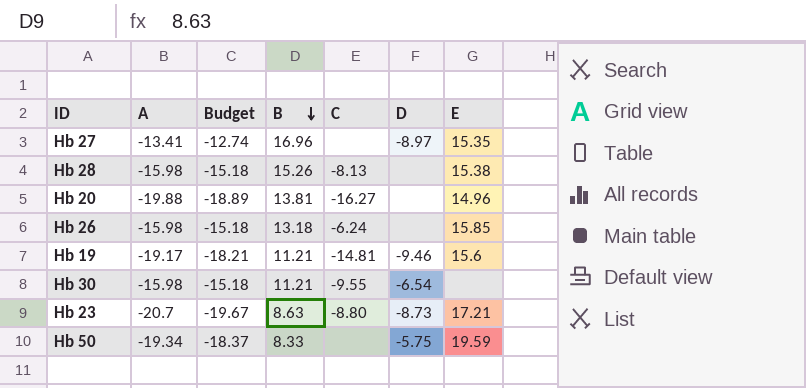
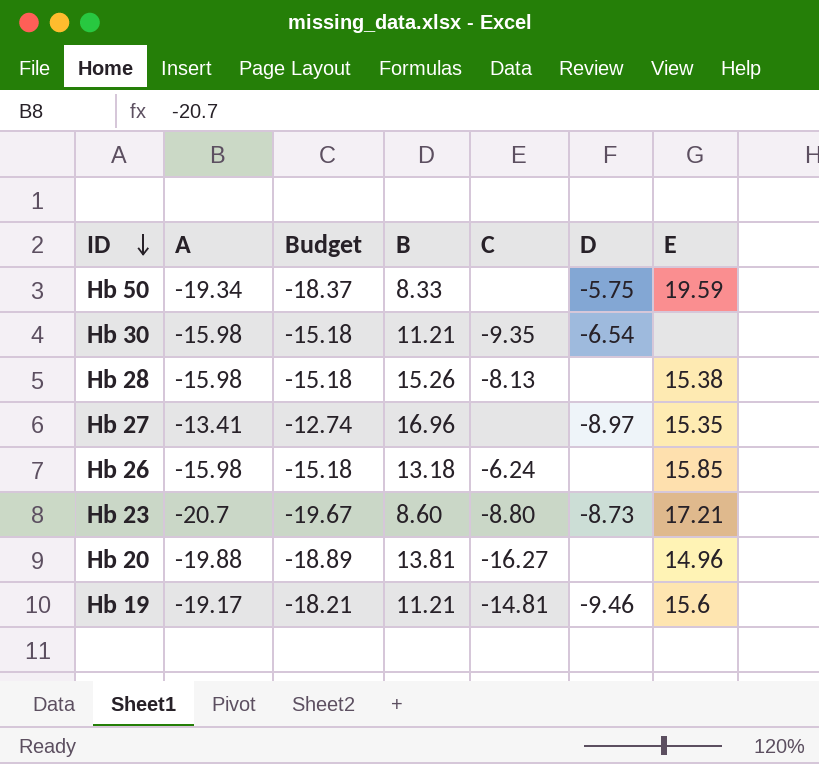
row order: B descending -> ID descending
Hb 30 | C: -9.55 -> -9.35
Hb 23 | B: 8.63 -> 8.60

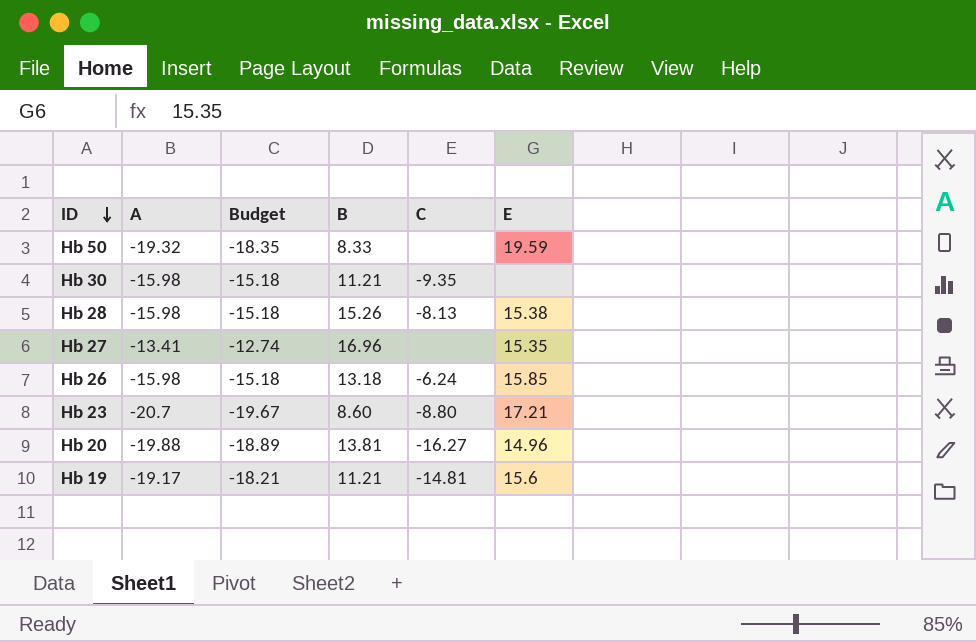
column D | position: 6 -> none
Hb 50 | A: -19.34 -> -19.32
Hb 50 | Budget: -18.37 -> -18.35

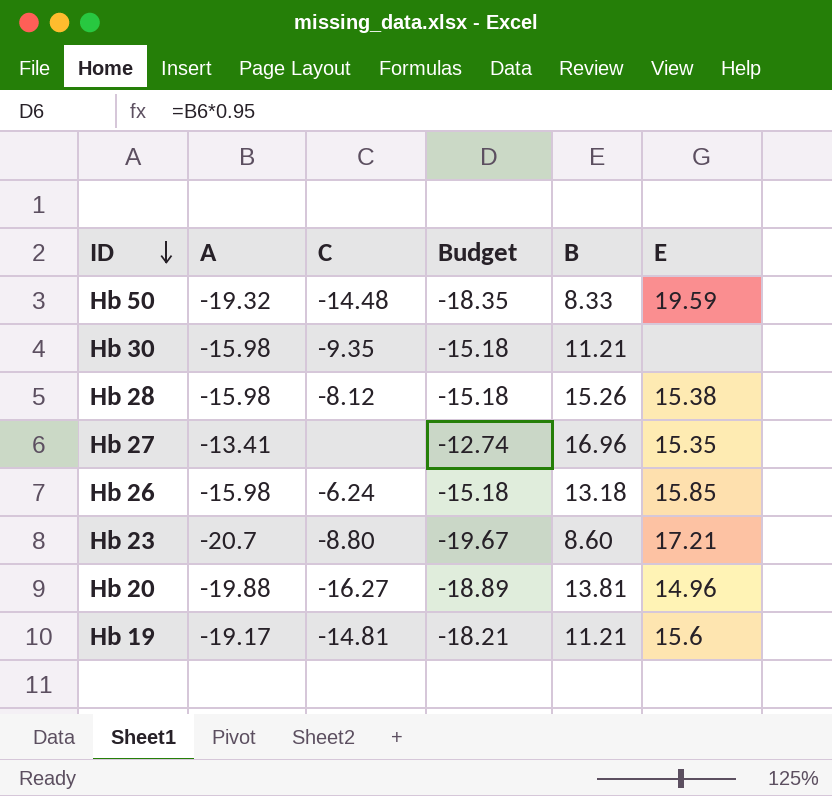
column C | position: 5 -> 3
Hb 50 | C: none -> -14.48
Hb 28 | C: -8.13 -> -8.12

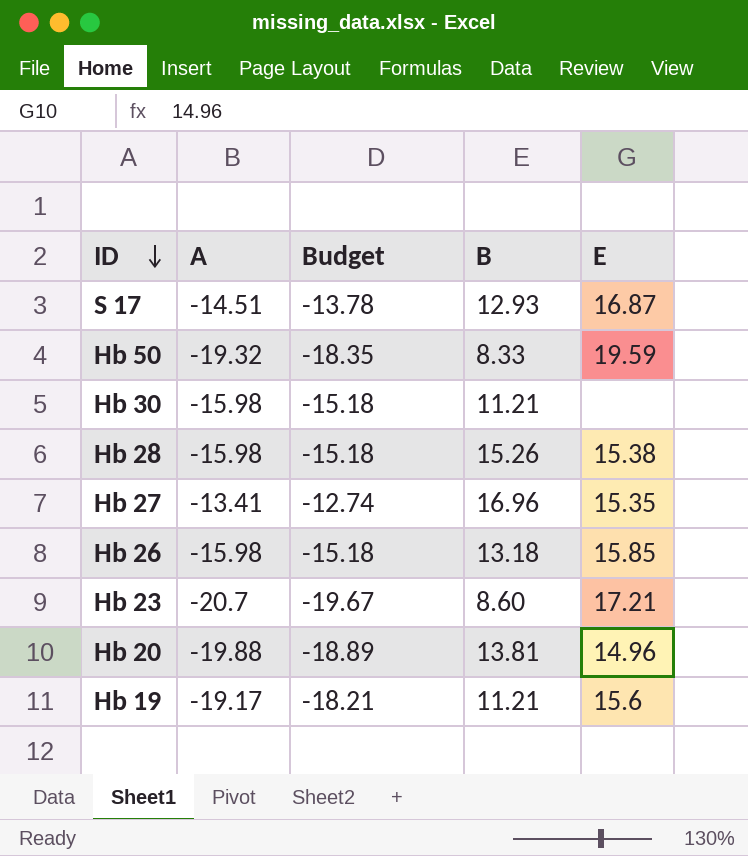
column C | position: 3 -> none
row S 17: none -> -14.51 | -13.78 | 12.93 | 16.87

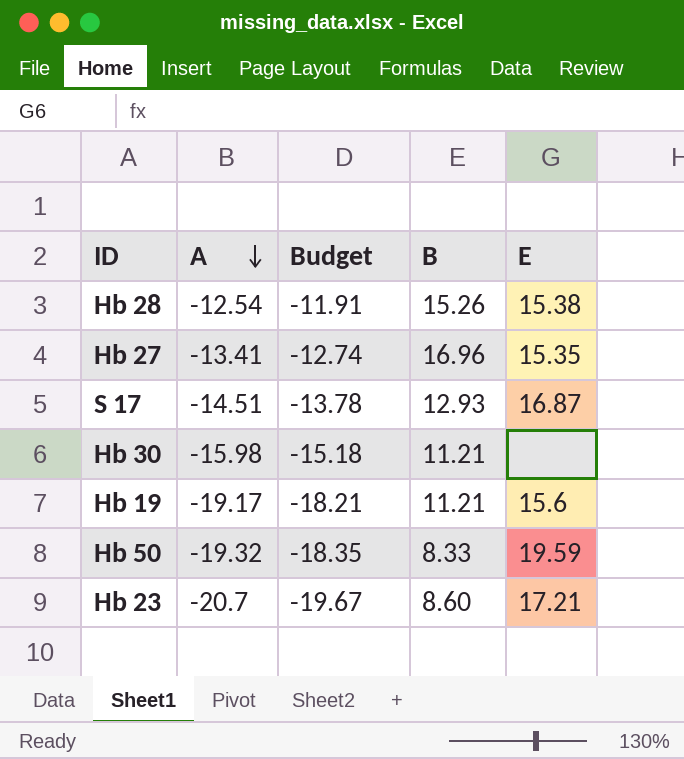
row order: ID descending -> A descending
row Hb 26: -15.98 | -15.18 | 13.18 | 15.85 -> none
row Hb 20: -19.88 | -18.89 | 13.81 | 14.96 -> none
Hb 28 | A: -15.98 -> -12.54
Hb 28 | Budget: -15.18 -> -11.91

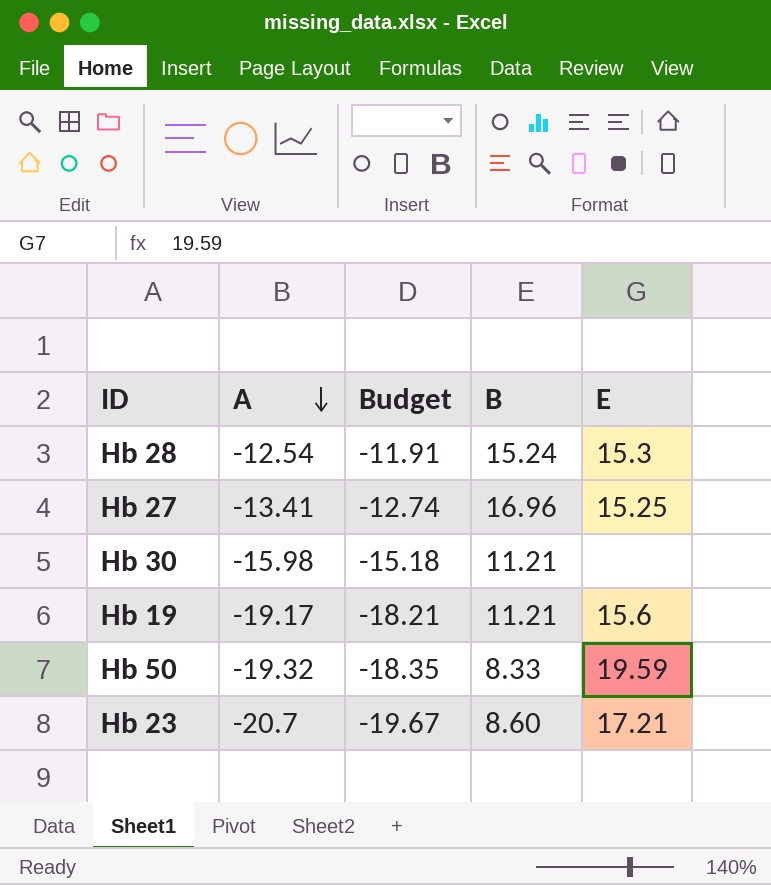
row S 17: -14.51 | -13.78 | 12.93 | 16.87 -> none
Hb 28 | B: 15.26 -> 15.24
Hb 28 | E: 15.38 -> 15.3
Hb 27 | E: 15.35 -> 15.25

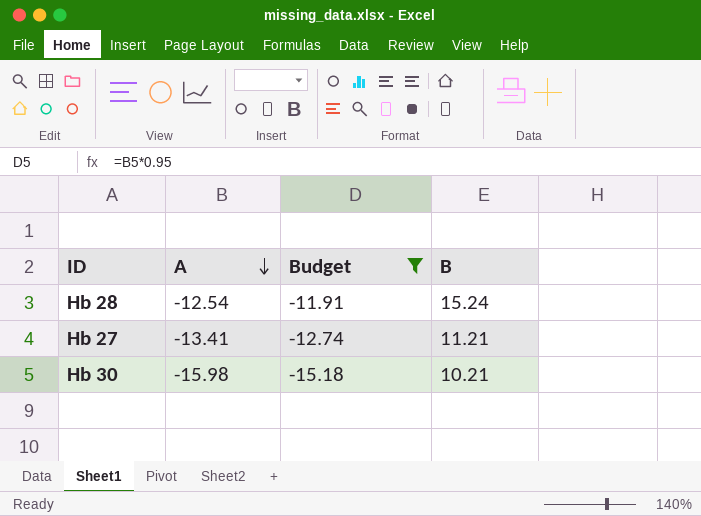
filter: none -> Budget >= -15.18
column E | position: 5 -> none
Hb 27 | B: 16.96 -> 11.21
Hb 30 | B: 11.21 -> 10.21

